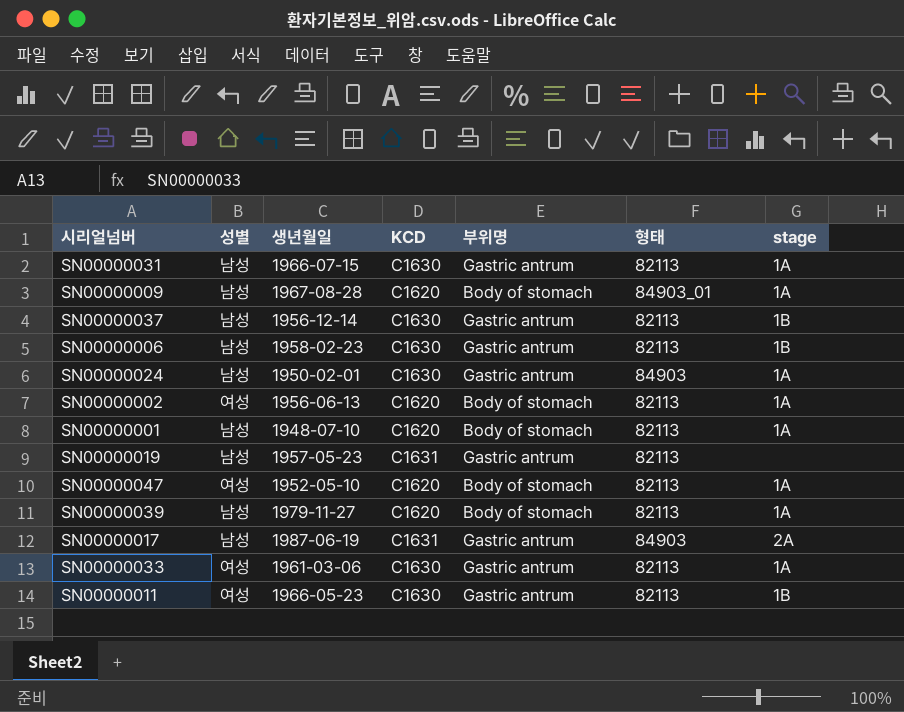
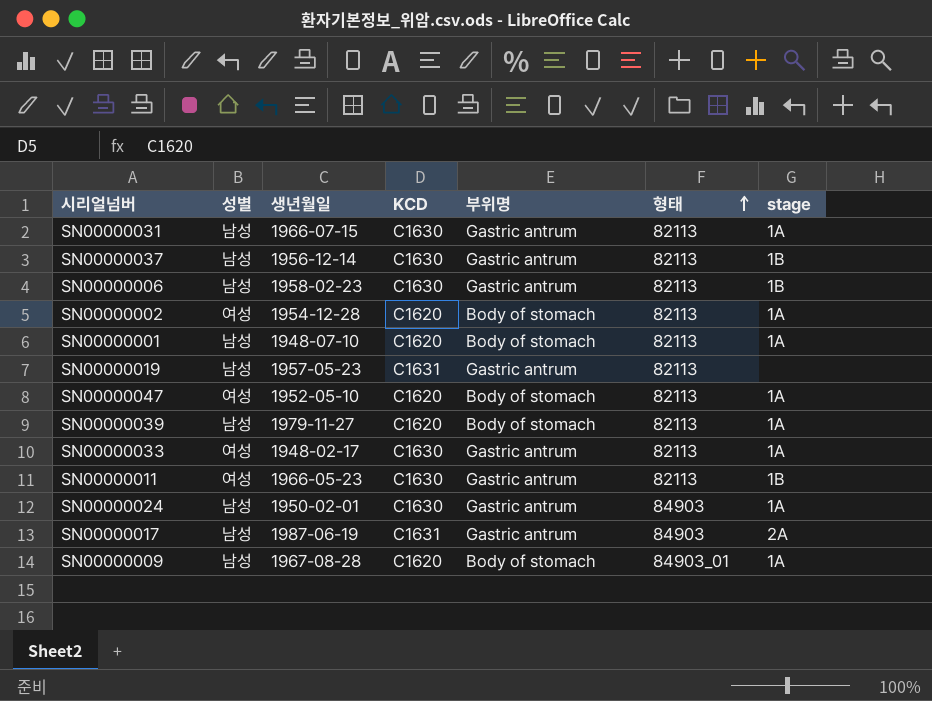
row order: none -> 형태 ascending
SN00000002 | 생년월일: 1956-06-13 -> 1954-12-28
SN00000033 | 생년월일: 1961-03-06 -> 1948-02-17

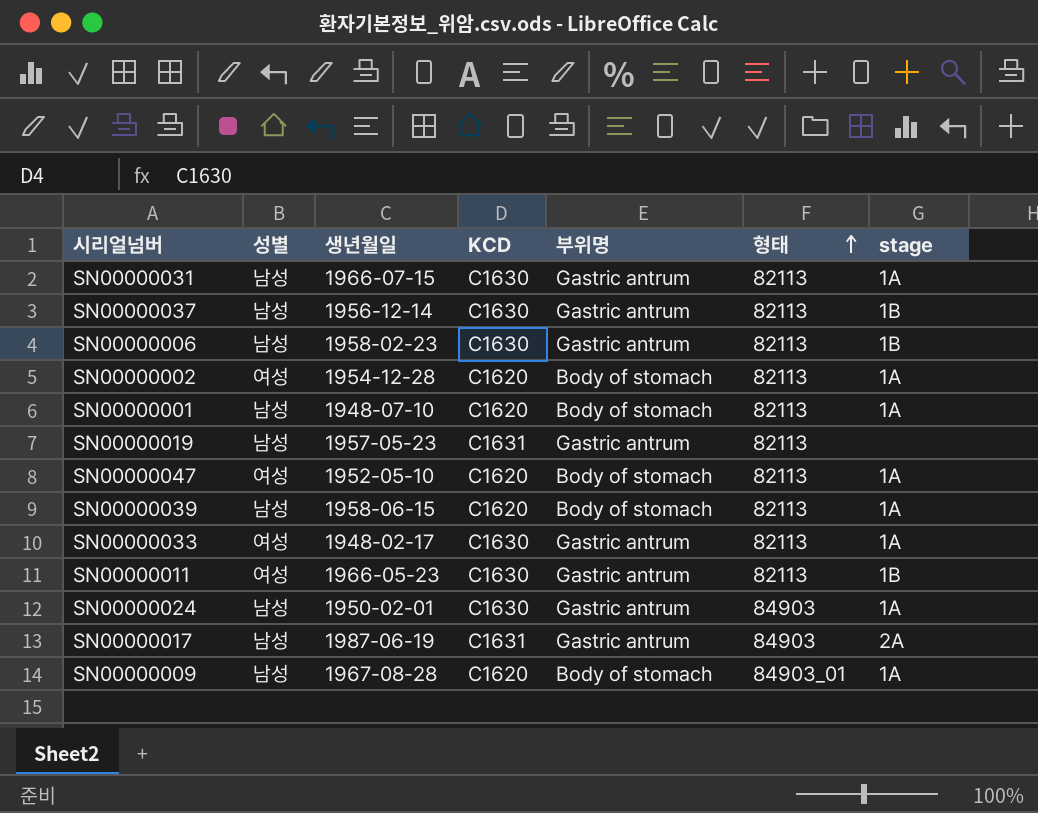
SN00000039 | 생년월일: 1979-11-27 -> 1958-06-15

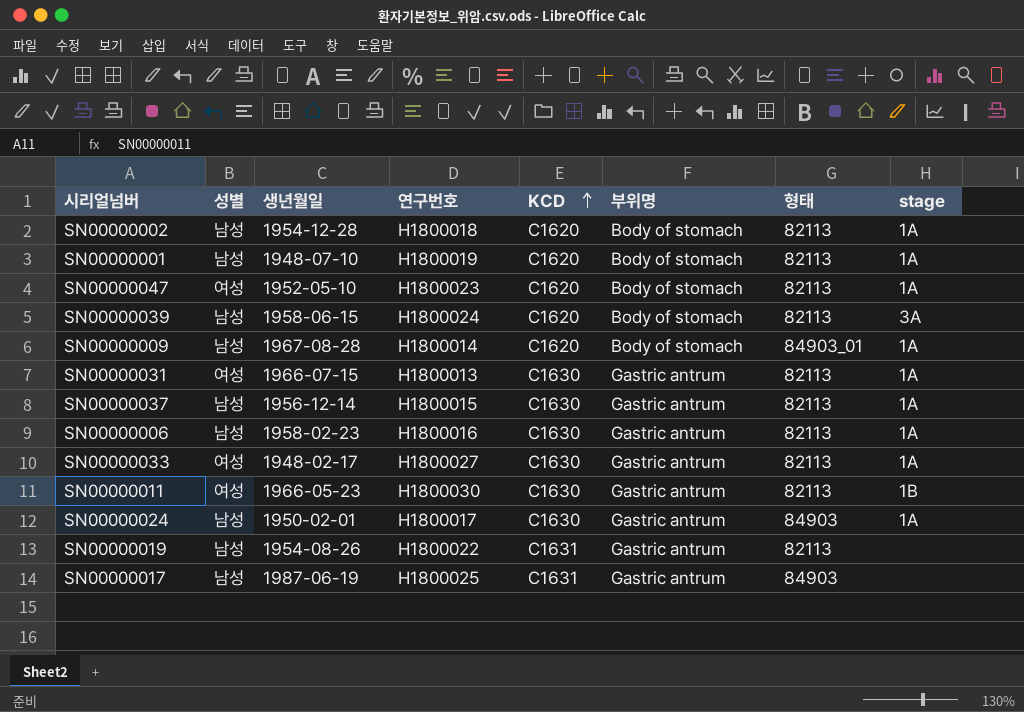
row order: 형태 ascending -> KCD ascending
column 연구번호 | position: none -> 4
SN00000002 | 성별: 여성 -> 남성
SN00000039 | stage: 1A -> 3A
SN00000031 | 성별: 남성 -> 여성
SN00000037 | stage: 1B -> 1A
SN00000006 | stage: 1B -> 1A
SN00000019 | 생년월일: 1957-05-23 -> 1954-08-26
SN00000017 | stage: 2A -> none

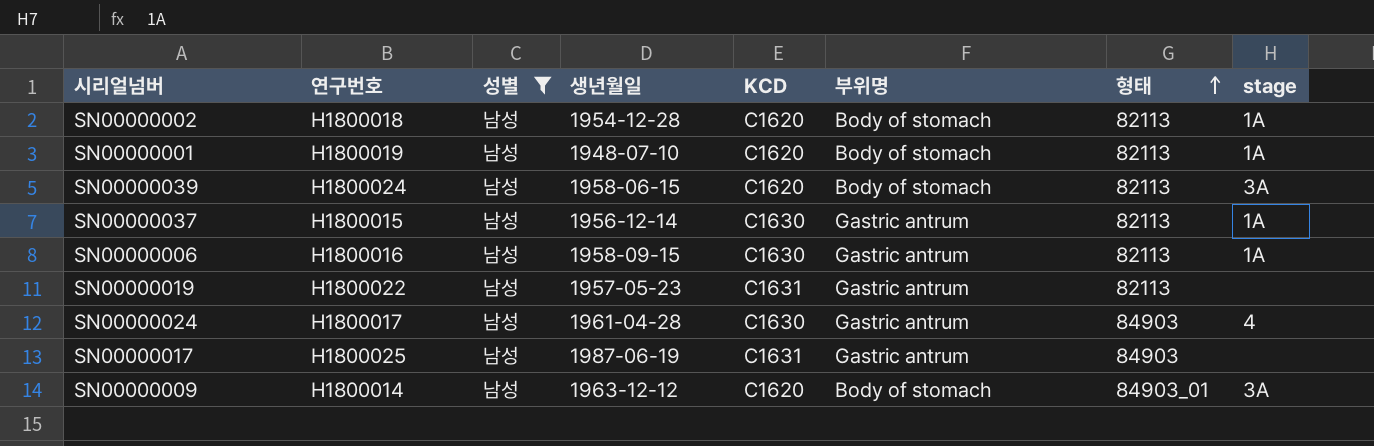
filter: none -> 성별 = 남성
row order: KCD ascending -> 형태 ascending
column 연구번호 | position: 4 -> 2
SN00000006 | 생년월일: 1958-02-23 -> 1958-09-15
SN00000019 | 생년월일: 1954-08-26 -> 1957-05-23
SN00000024 | 생년월일: 1950-02-01 -> 1961-04-28
SN00000024 | stage: 1A -> 4
SN00000009 | 생년월일: 1967-08-28 -> 1963-12-12
SN00000009 | stage: 1A -> 3A

